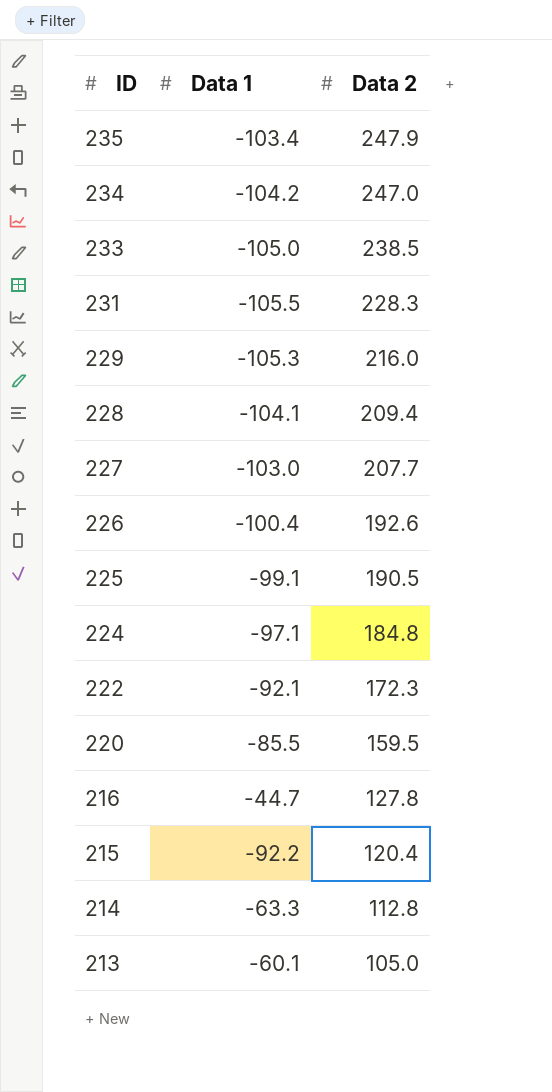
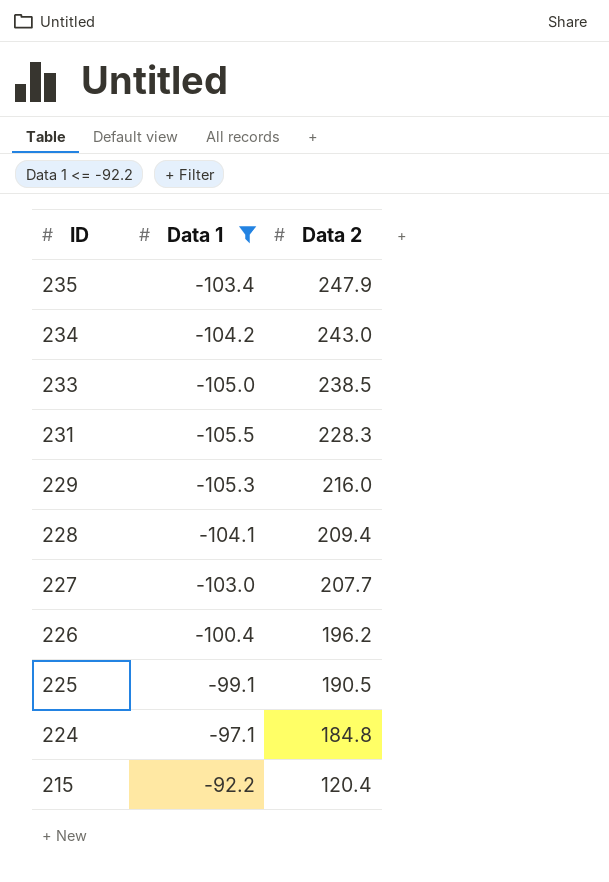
filter: none -> Data 1 <= -92.2
234 | Data 2: 247.0 -> 243.0
226 | Data 2: 192.6 -> 196.2

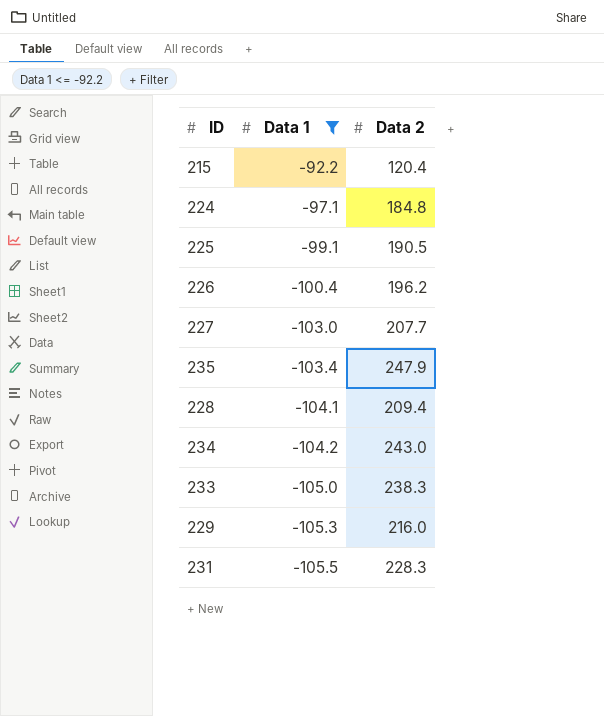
row order: ID descending -> Data 1 descending
233 | Data 2: 238.5 -> 238.3

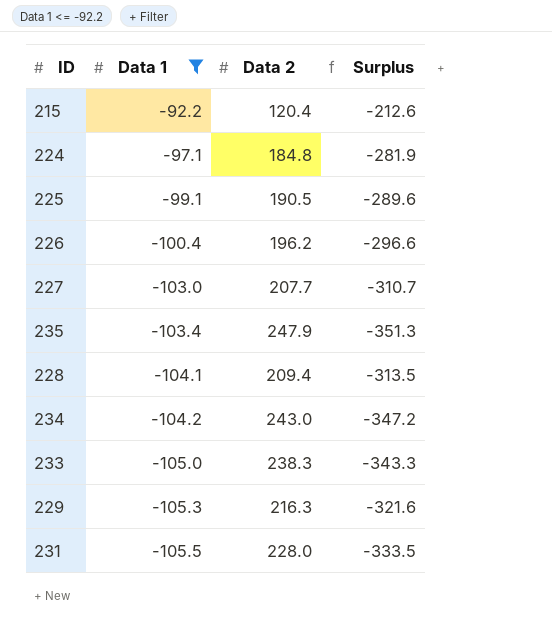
column Surplus | formula: none -> [Data 1] - [Data 2]
229 | Data 2: 216.0 -> 216.3
231 | Data 2: 228.3 -> 228.0

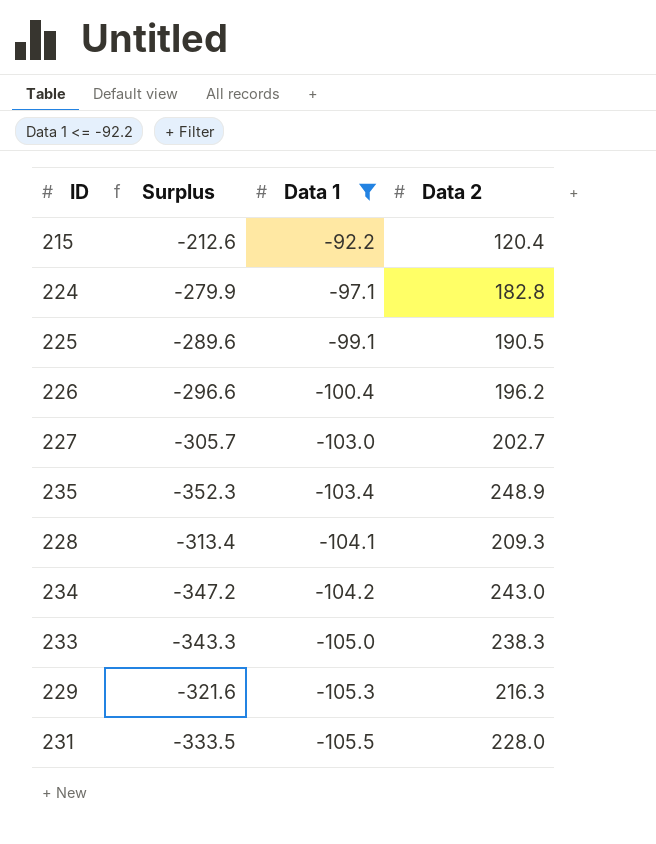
column Surplus | position: 4 -> 2
224 | Surplus: -281.9 -> -279.9
224 | Data 2: 184.8 -> 182.8
227 | Surplus: -310.7 -> -305.7
227 | Data 2: 207.7 -> 202.7
235 | Surplus: -351.3 -> -352.3
235 | Data 2: 247.9 -> 248.9
228 | Surplus: -313.5 -> -313.4
228 | Data 2: 209.4 -> 209.3

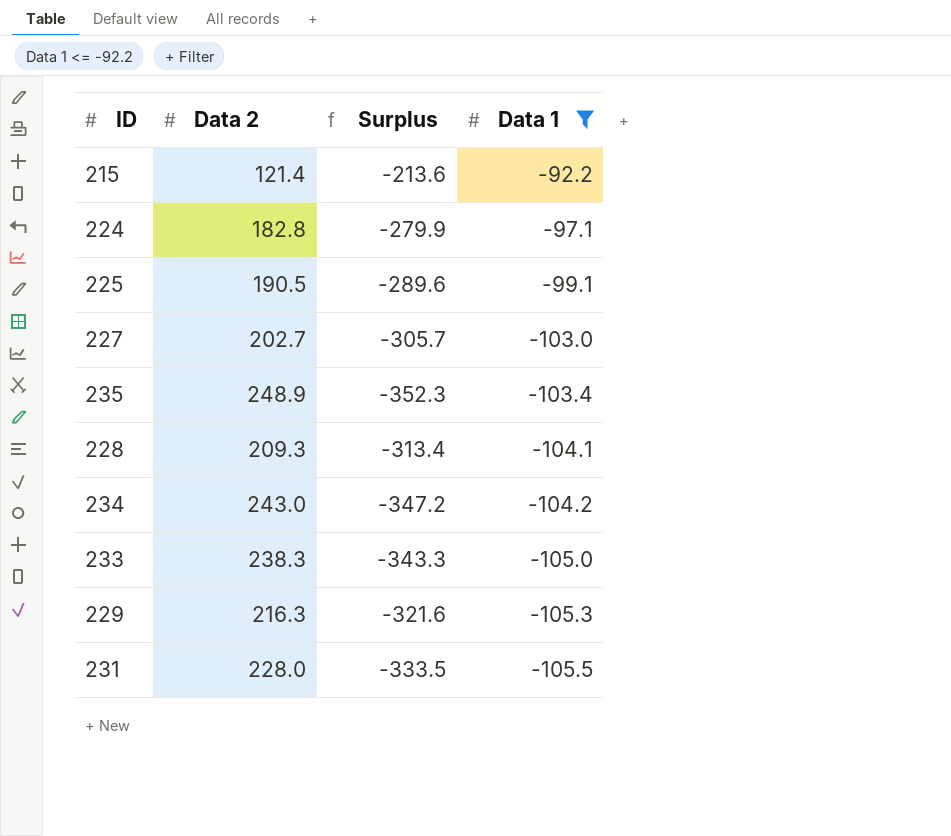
column Data 2 | position: 4 -> 2
row 226: -296.6 | -100.4 | 196.2 -> none
215 | Data 2: 120.4 -> 121.4
215 | Surplus: -212.6 -> -213.6

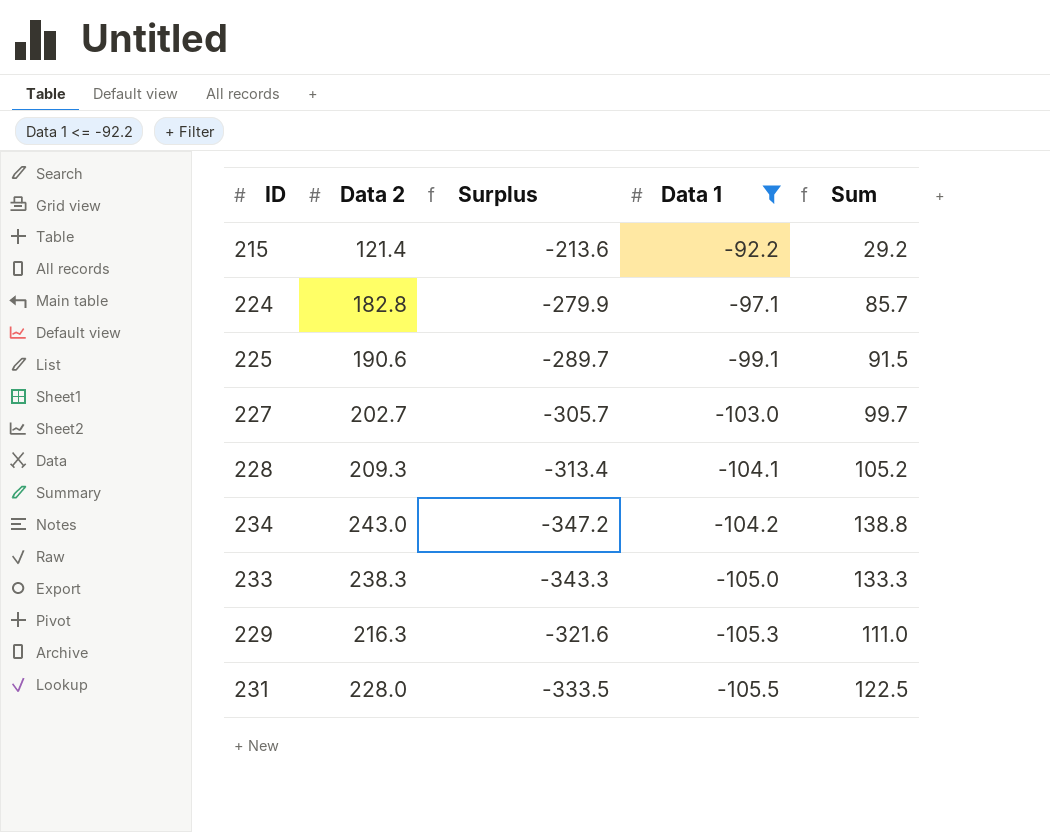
column Sum | formula: none -> [Data 2] + [Data 1]
row 235: 248.9 | -352.3 | -103.4 -> none
225 | Data 2: 190.5 -> 190.6
225 | Surplus: -289.6 -> -289.7

